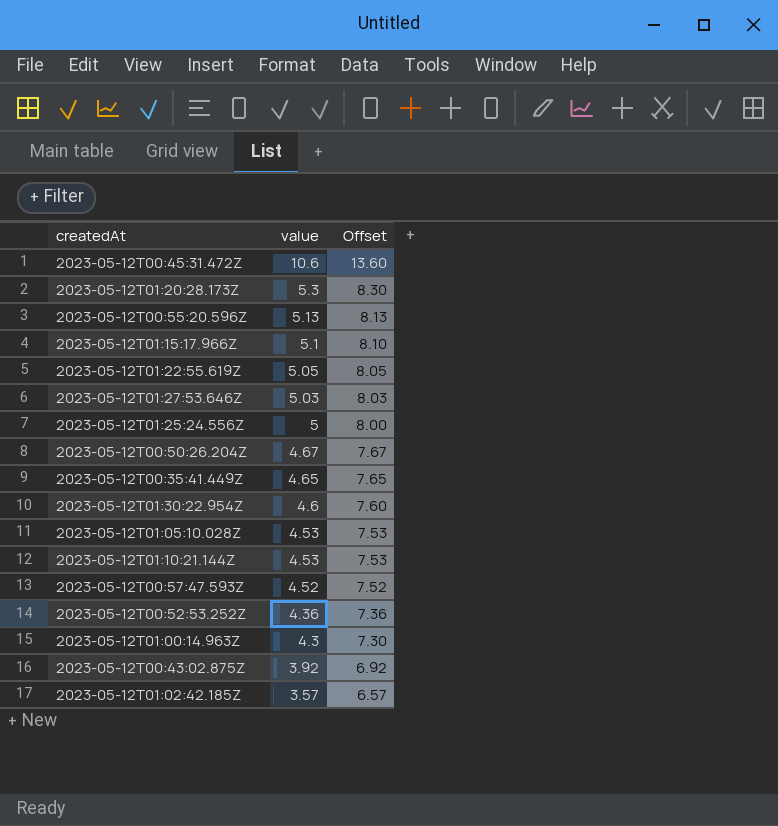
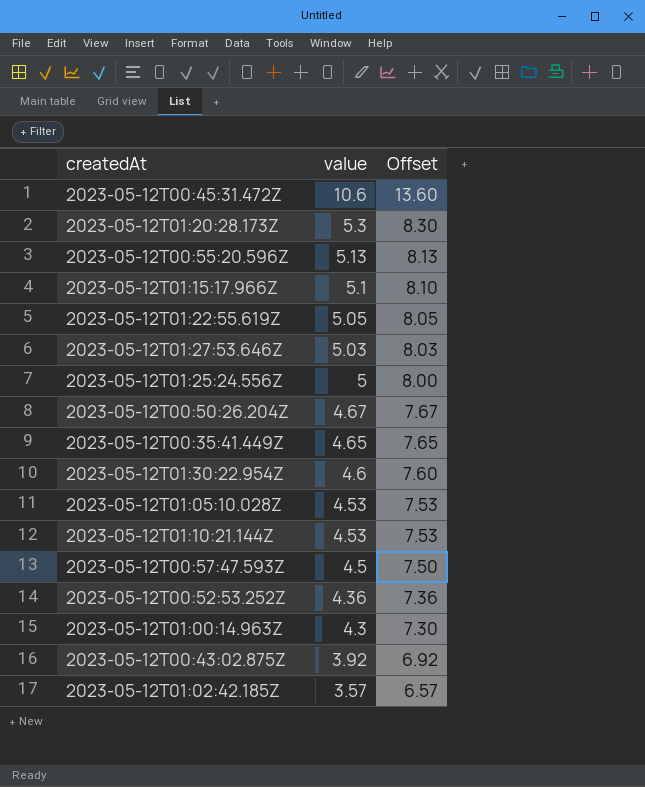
2023-05-12T00:57:47.593Z | value: 4.52 -> 4.5
2023-05-12T00:57:47.593Z | Offset: 7.52 -> 7.50

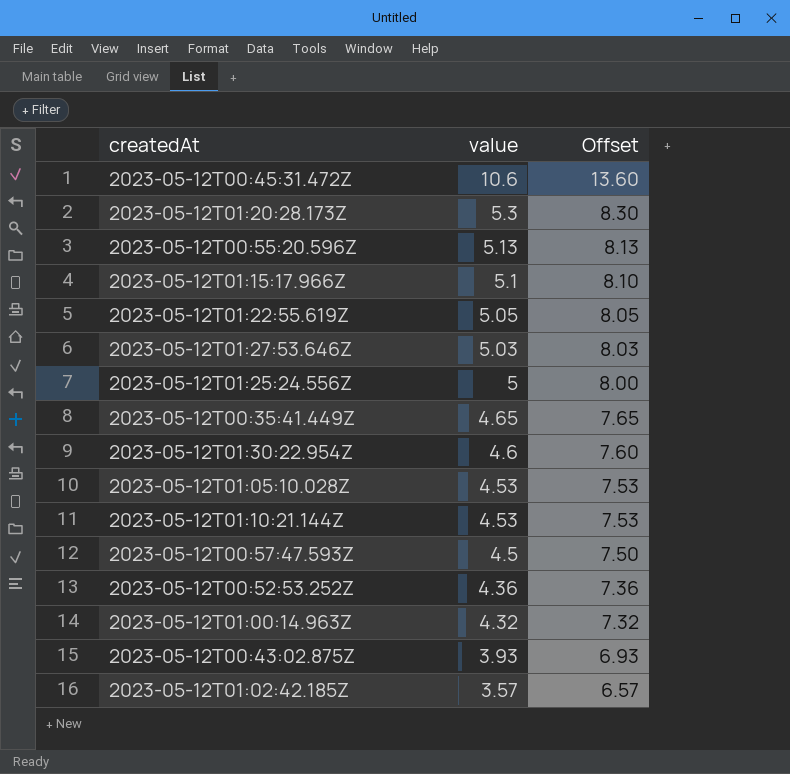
row 2023-05-12T00:50:26.204Z: 4.67 | 7.67 -> none
2023-05-12T01:00:14.963Z | value: 4.3 -> 4.32
2023-05-12T01:00:14.963Z | Offset: 7.30 -> 7.32
2023-05-12T00:43:02.875Z | value: 3.92 -> 3.93
2023-05-12T00:43:02.875Z | Offset: 6.92 -> 6.93

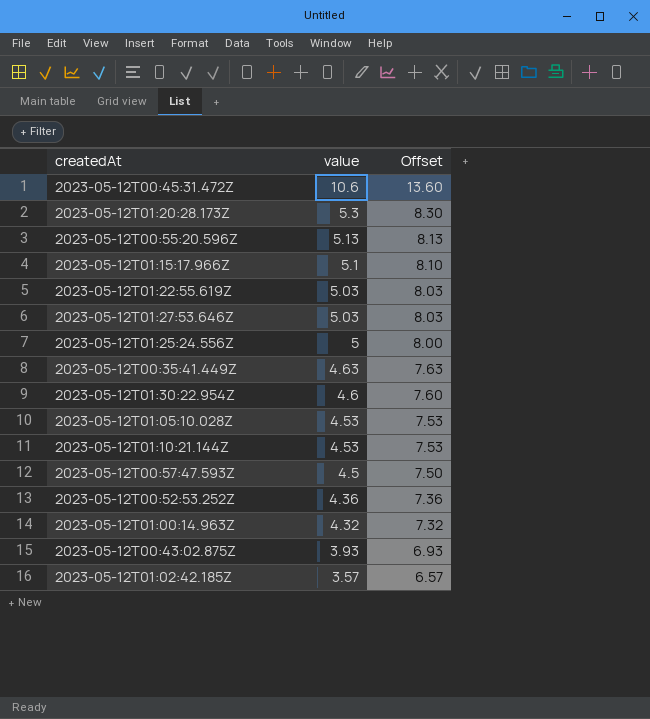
2023-05-12T01:22:55.619Z | value: 5.05 -> 5.03
2023-05-12T01:22:55.619Z | Offset: 8.05 -> 8.03
2023-05-12T00:35:41.449Z | value: 4.65 -> 4.63
2023-05-12T00:35:41.449Z | Offset: 7.65 -> 7.63

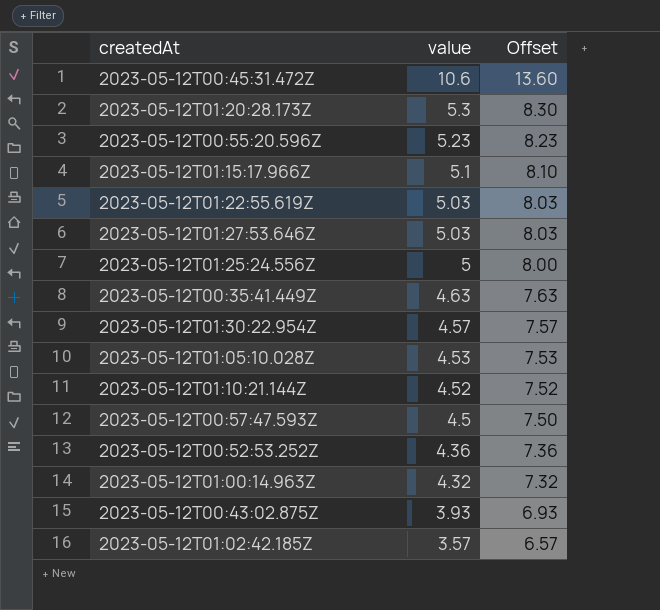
2023-05-12T00:55:20.596Z | value: 5.13 -> 5.23
2023-05-12T00:55:20.596Z | Offset: 8.13 -> 8.23
2023-05-12T01:30:22.954Z | value: 4.6 -> 4.57
2023-05-12T01:30:22.954Z | Offset: 7.60 -> 7.57
2023-05-12T01:10:21.144Z | value: 4.53 -> 4.52
2023-05-12T01:10:21.144Z | Offset: 7.53 -> 7.52

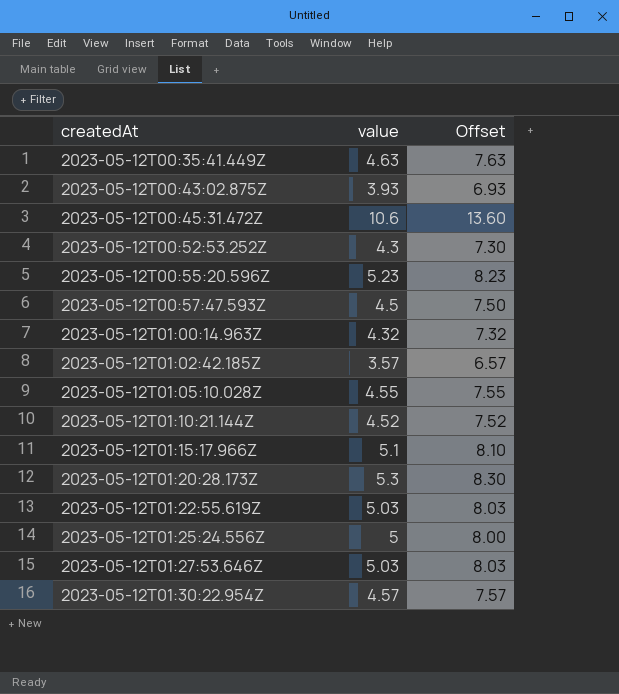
row order: value descending -> createdAt ascending
2023-05-12T00:52:53.252Z | value: 4.36 -> 4.3
2023-05-12T00:52:53.252Z | Offset: 7.36 -> 7.30
2023-05-12T01:05:10.028Z | value: 4.53 -> 4.55
2023-05-12T01:05:10.028Z | Offset: 7.53 -> 7.55

